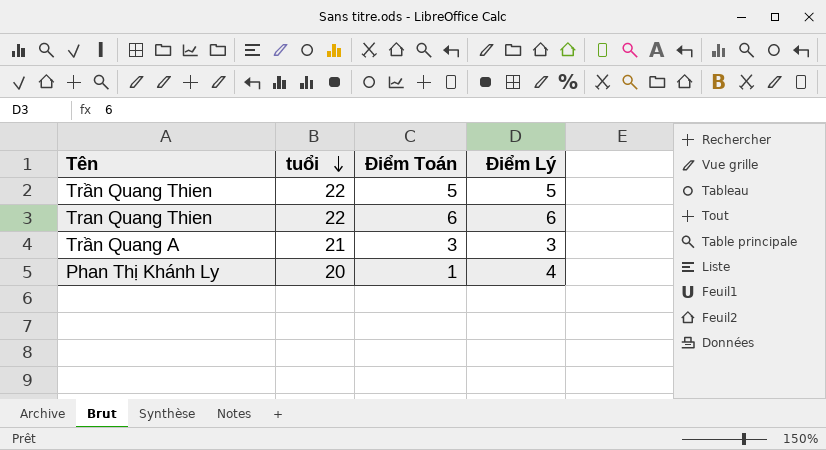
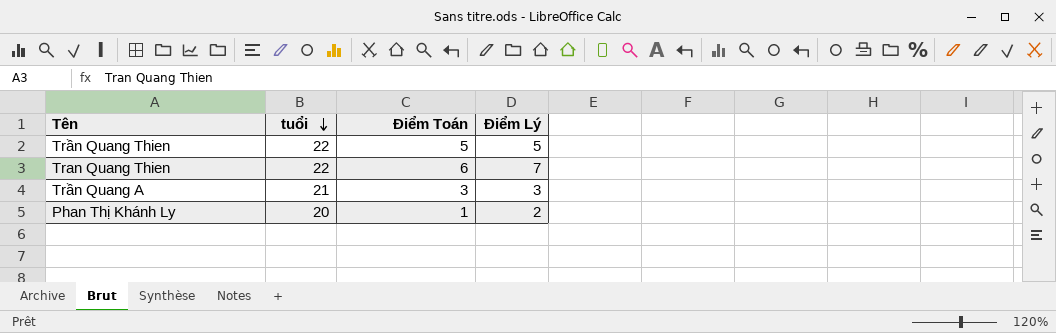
Tran Quang Thien | Điểm Lý: 6 -> 7
Phan Thị Khánh Ly | Điểm Lý: 4 -> 2

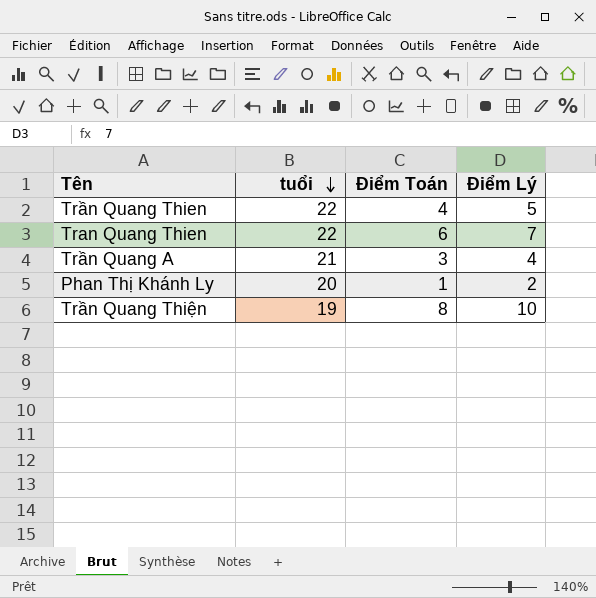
Trần Quang Thien | Điểm Toán: 5 -> 4
Trần Quang A | Điểm Lý: 3 -> 4
row Trần Quang Thiện: none -> 19 | 8 | 10

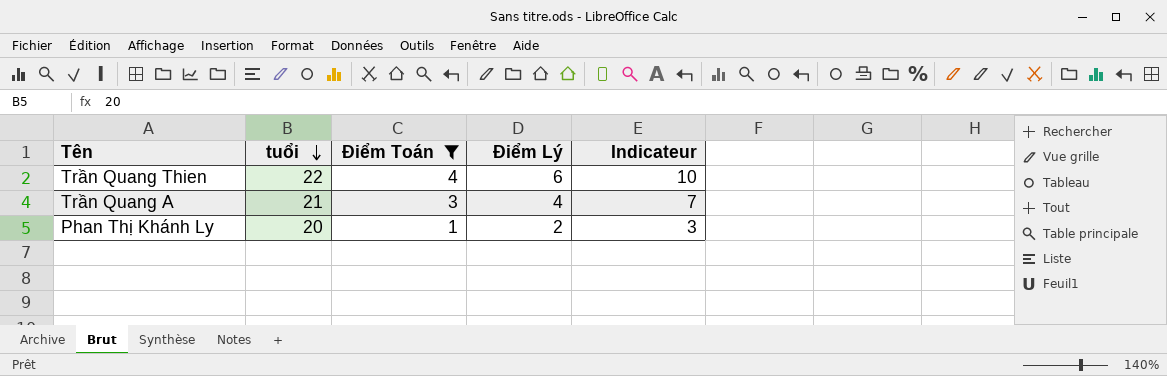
filter: none -> Điểm Toán <= 4
column Indicateur | formula: none -> [Điểm Toán] + [Điểm Lý]
Trần Quang Thien | Điểm Lý: 5 -> 6

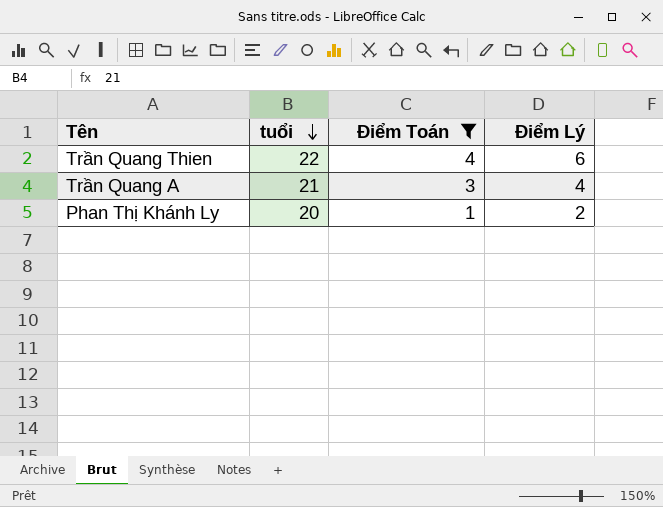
column Indicateur | formula: [Điểm Toán] + [Điểm Lý] -> none

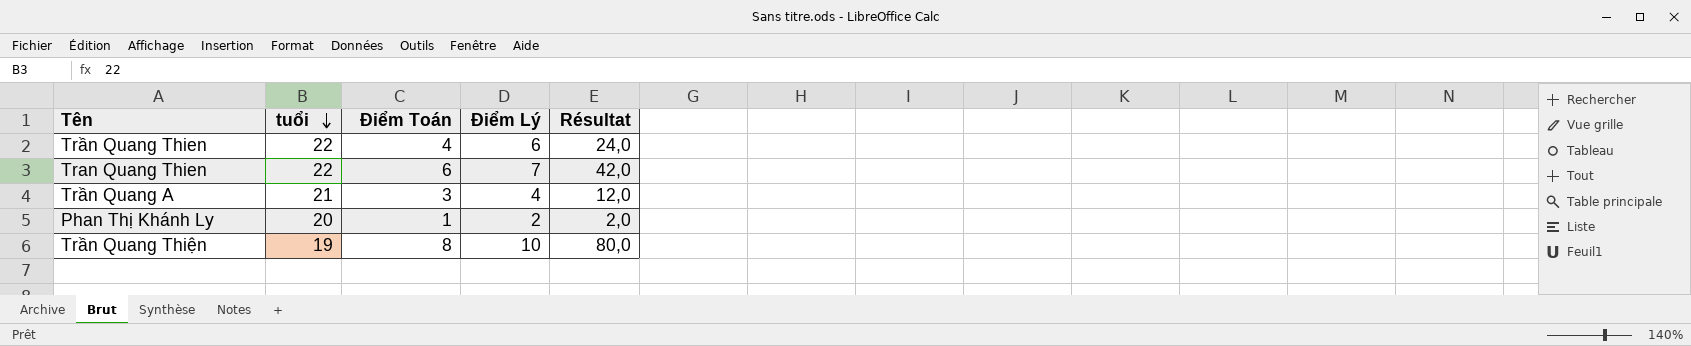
filter: Điểm Toán <= 4 -> none
column Résultat | formula: none -> [Điểm Toán] * [Điểm Lý]

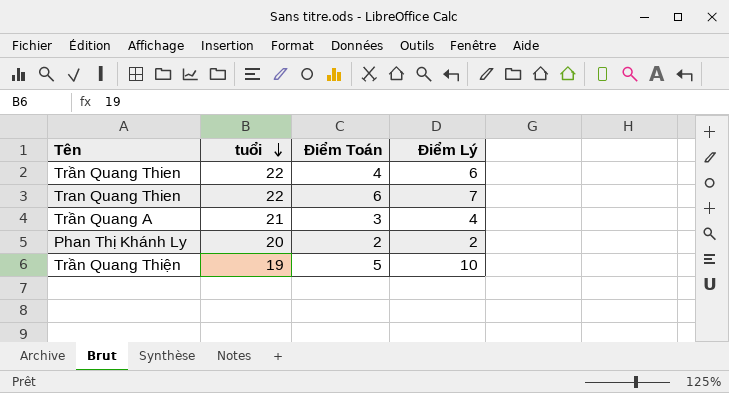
column Résultat | formula: [Điểm Toán] * [Điểm Lý] -> none
Phan Thị Khánh Ly | Điểm Toán: 1 -> 2
Trần Quang Thiện | Điểm Toán: 8 -> 5

